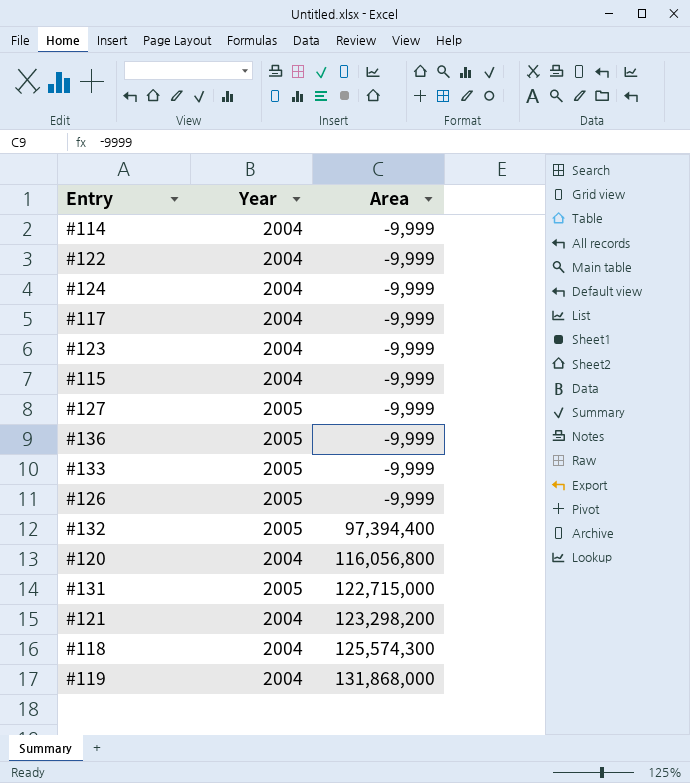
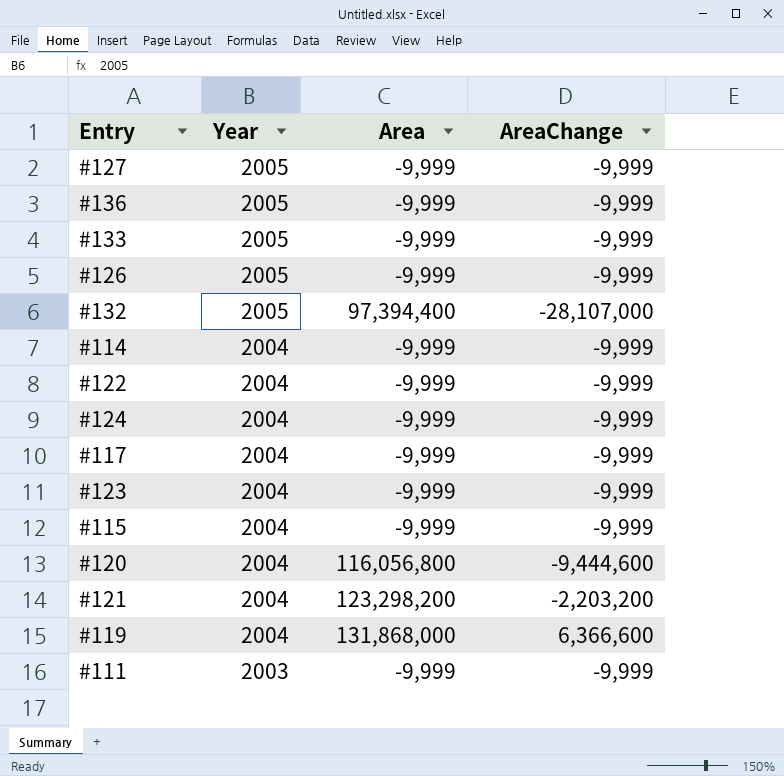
row order: Area ascending -> Year descending
column AreaChange | position: none -> 4
row #131: 2005 | 122,715,000 -> none
row #118: 2004 | 125,574,300 -> none
row #111: none -> 2003 | -9,999 | -9,999

